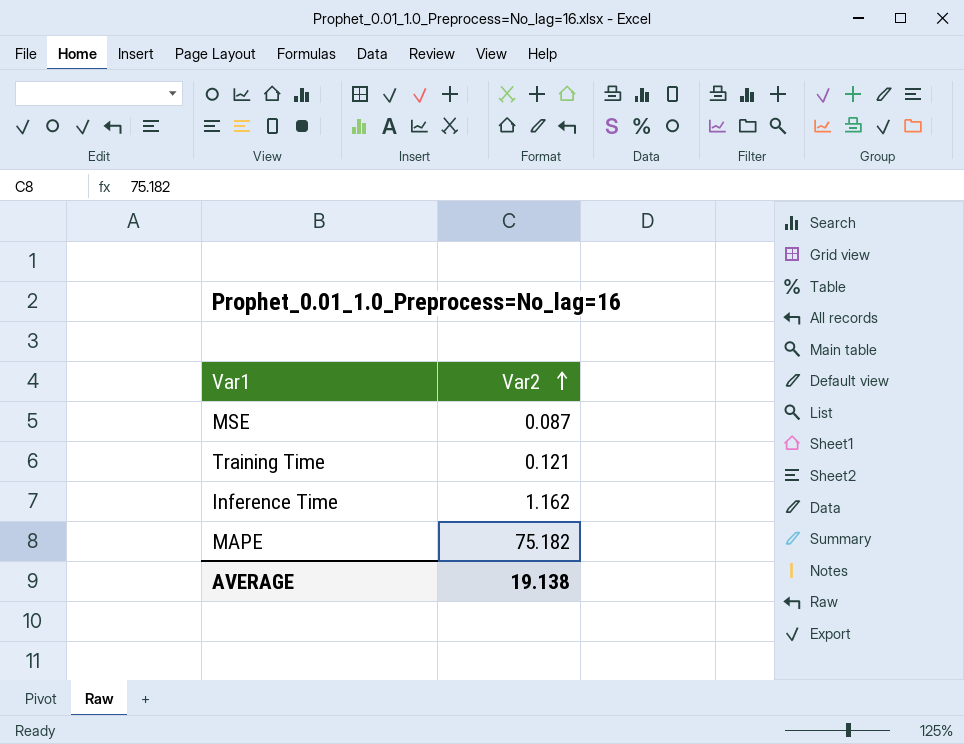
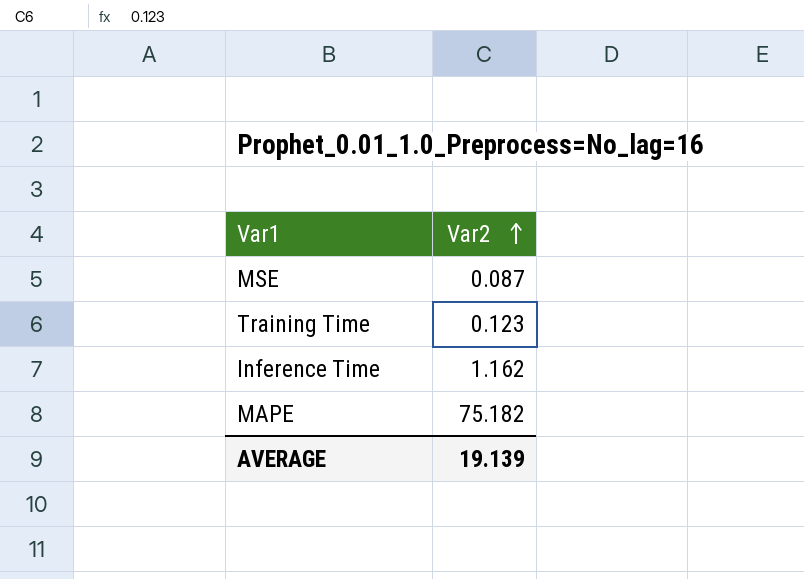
Training Time | Var2: 0.121 -> 0.123
AVERAGE | Var2: 19.138 -> 19.139

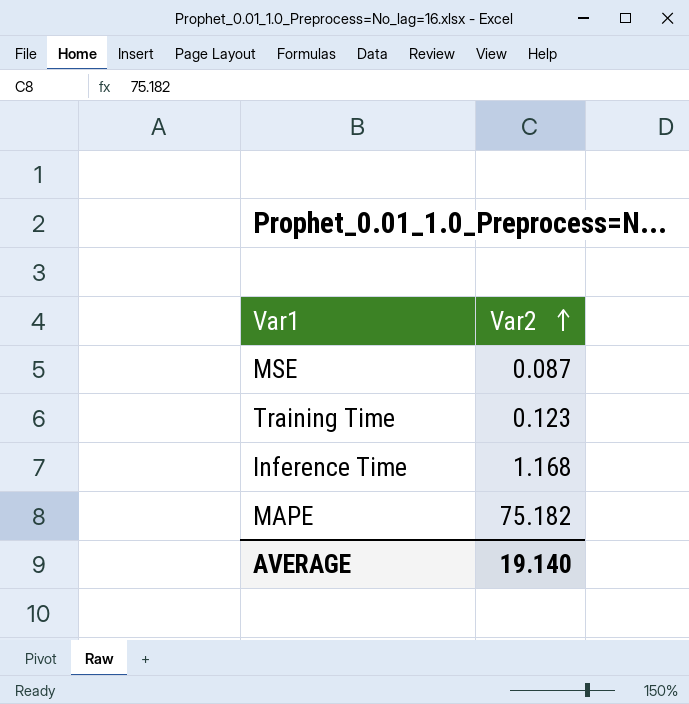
Inference Time | Var2: 1.162 -> 1.168
AVERAGE | Var2: 19.139 -> 19.140

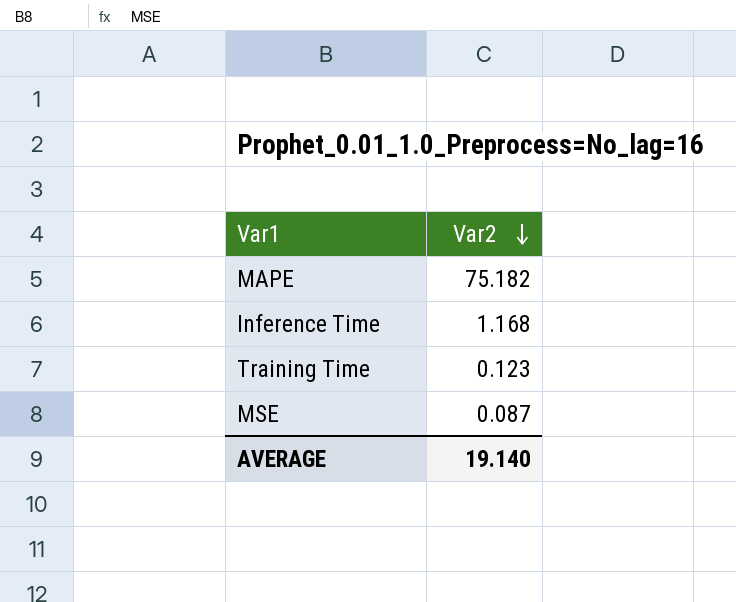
row order: Var2 ascending -> Var2 descending

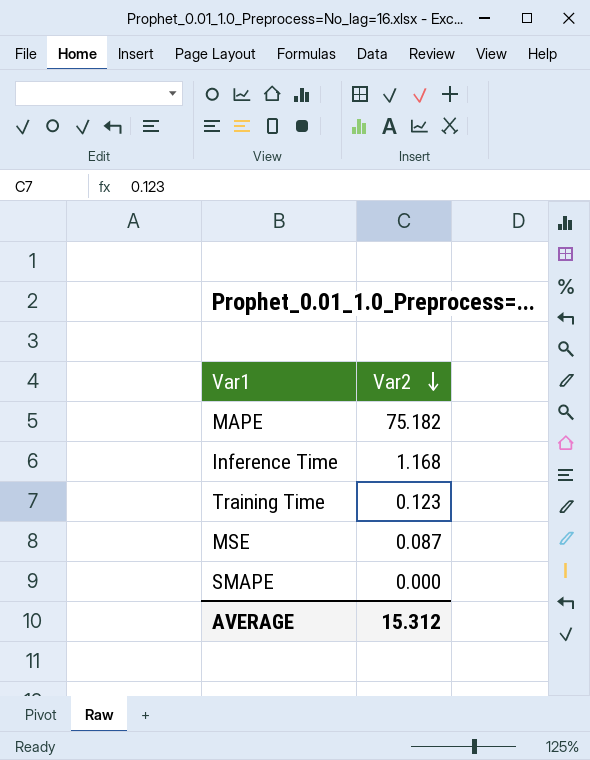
row SMAPE: none -> 0.000
AVERAGE | Var2: 19.140 -> 15.312

